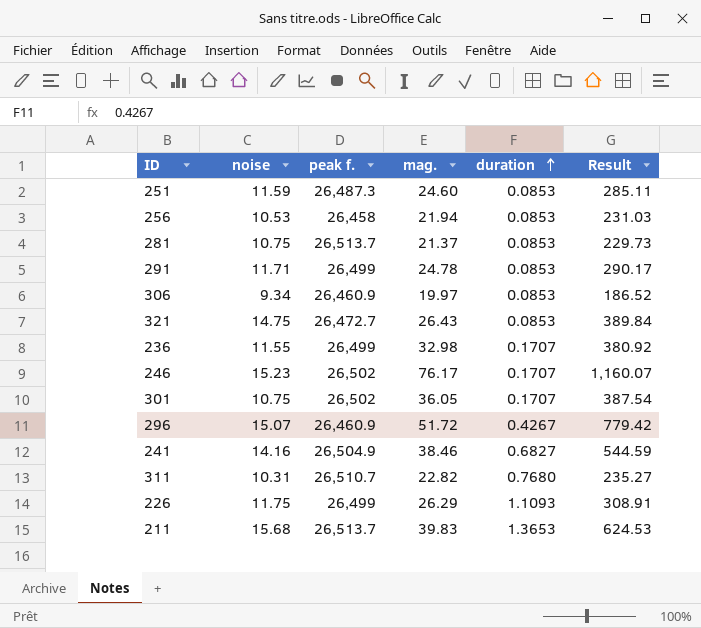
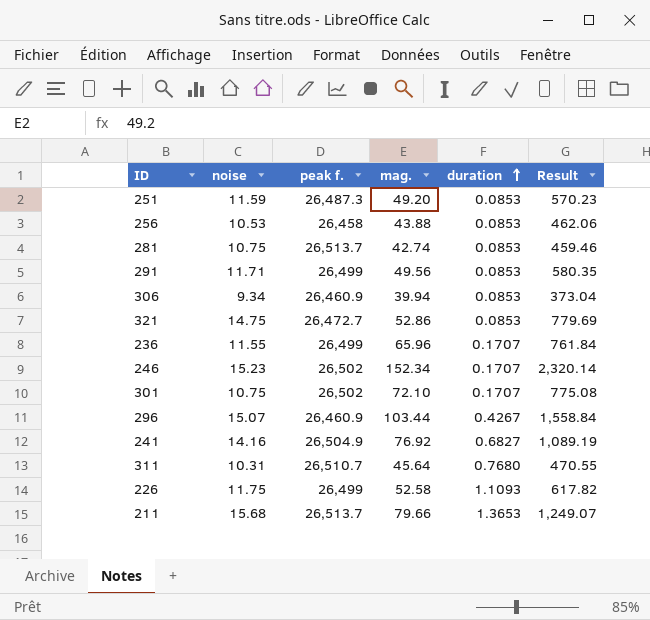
251 | mag.: 24.60 -> 49.20
251 | Result: 285.11 -> 570.23
256 | mag.: 21.94 -> 43.88
256 | Result: 231.03 -> 462.06
281 | mag.: 21.37 -> 42.74
281 | Result: 229.73 -> 459.46
291 | mag.: 24.78 -> 49.56
291 | Result: 290.17 -> 580.35
306 | mag.: 19.97 -> 39.94
306 | Result: 186.52 -> 373.04
321 | mag.: 26.43 -> 52.86
321 | Result: 389.84 -> 779.69
236 | mag.: 32.98 -> 65.96
236 | Result: 380.92 -> 761.84
246 | mag.: 76.17 -> 152.34
246 | Result: 1,160.07 -> 2,320.14
301 | mag.: 36.05 -> 72.10
301 | Result: 387.54 -> 775.08
296 | mag.: 51.72 -> 103.44
296 | Result: 779.42 -> 1,558.84
241 | mag.: 38.46 -> 76.92
241 | Result: 544.59 -> 1,089.19
311 | mag.: 22.82 -> 45.64
311 | Result: 235.27 -> 470.55
226 | mag.: 26.29 -> 52.58
226 | Result: 308.91 -> 617.82
211 | mag.: 39.83 -> 79.66
211 | Result: 624.53 -> 1,249.07

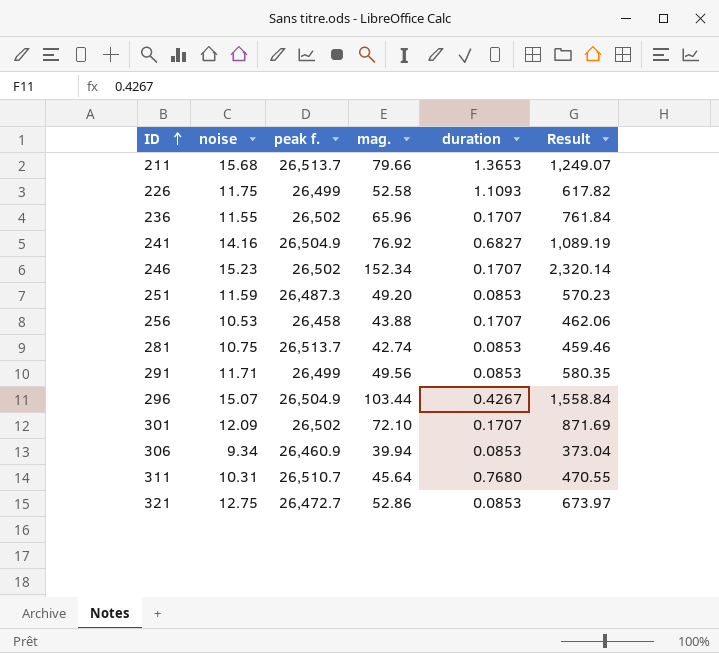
row order: duration ascending -> ID ascending
236 | peak f.: 26,499 -> 26,502
256 | duration: 0.0853 -> 0.1707
296 | peak f.: 26,460.9 -> 26,504.9
301 | noise: 10.75 -> 12.09
301 | Result: 775.08 -> 871.69
321 | noise: 14.75 -> 12.75
321 | Result: 779.69 -> 673.97

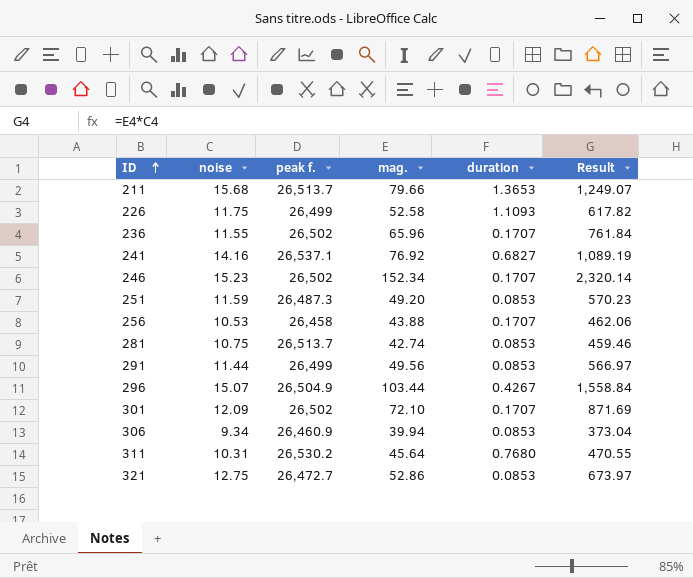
241 | peak f.: 26,504.9 -> 26,537.1
291 | noise: 11.71 -> 11.44
291 | Result: 580.35 -> 566.97
311 | peak f.: 26,510.7 -> 26,530.2

